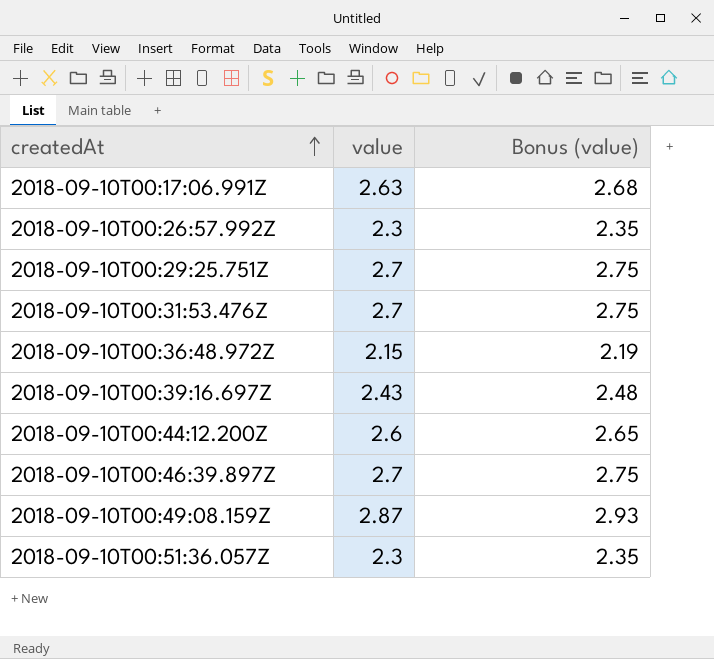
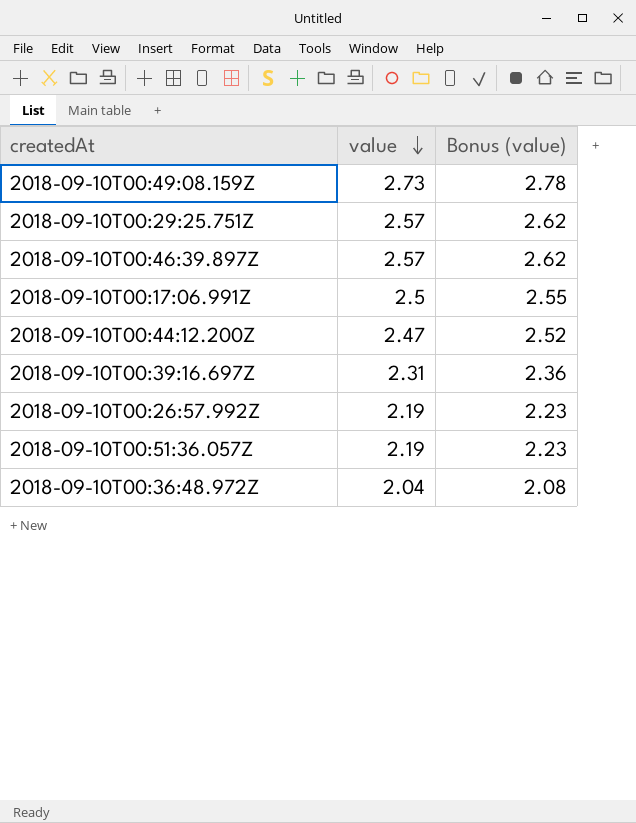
row order: createdAt ascending -> value descending
row 2018-09-10T00:31:53.476Z: 2.7 | 2.75 -> none
2018-09-10T00:49:08.159Z | value: 2.87 -> 2.73
2018-09-10T00:49:08.159Z | Bonus (value): 2.93 -> 2.78
2018-09-10T00:29:25.751Z | value: 2.7 -> 2.57
2018-09-10T00:29:25.751Z | Bonus (value): 2.75 -> 2.62
2018-09-10T00:46:39.897Z | value: 2.7 -> 2.57
2018-09-10T00:46:39.897Z | Bonus (value): 2.75 -> 2.62
2018-09-10T00:17:06.991Z | value: 2.63 -> 2.5
2018-09-10T00:17:06.991Z | Bonus (value): 2.68 -> 2.55
2018-09-10T00:44:12.200Z | value: 2.6 -> 2.47
2018-09-10T00:44:12.200Z | Bonus (value): 2.65 -> 2.52
2018-09-10T00:39:16.697Z | value: 2.43 -> 2.31
2018-09-10T00:39:16.697Z | Bonus (value): 2.48 -> 2.36
2018-09-10T00:26:57.992Z | value: 2.3 -> 2.19
2018-09-10T00:26:57.992Z | Bonus (value): 2.35 -> 2.23
2018-09-10T00:51:36.057Z | value: 2.3 -> 2.19
2018-09-10T00:51:36.057Z | Bonus (value): 2.35 -> 2.23
2018-09-10T00:36:48.972Z | value: 2.15 -> 2.04
2018-09-10T00:36:48.972Z | Bonus (value): 2.19 -> 2.08

